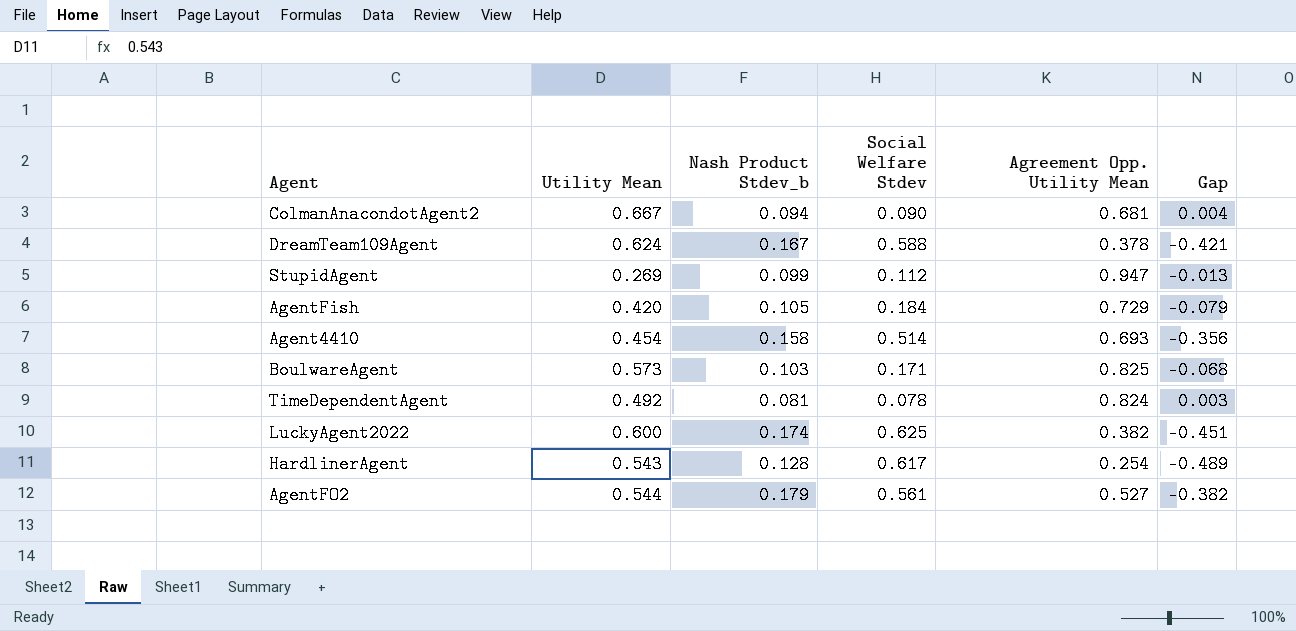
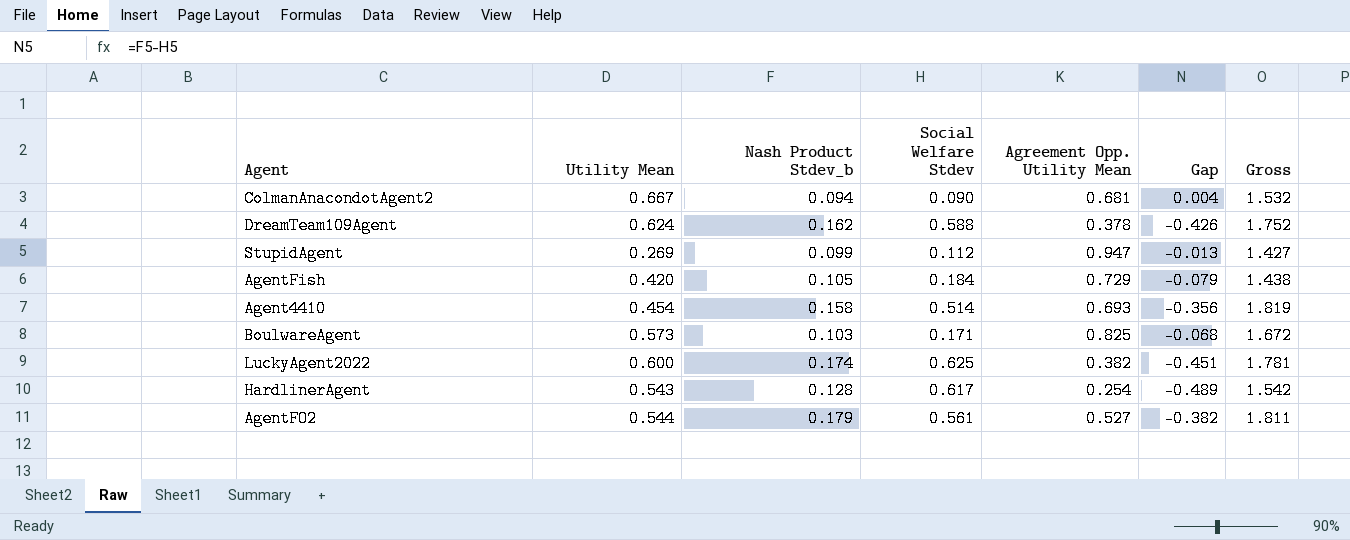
column Gross | formula: none -> [Utility Mean] + [Nash Product Stdev_b] + [Social Welfare Stdev] + [Agreement Opp. Utility Mean]
row TimeDependentAgent: 0.492 | 0.081 | 0.078 | 0.824 | 0.003 -> none
DreamTeam109Agent | Nash Product Stdev_b: 0.167 -> 0.162
DreamTeam109Agent | Gap: -0.421 -> -0.426

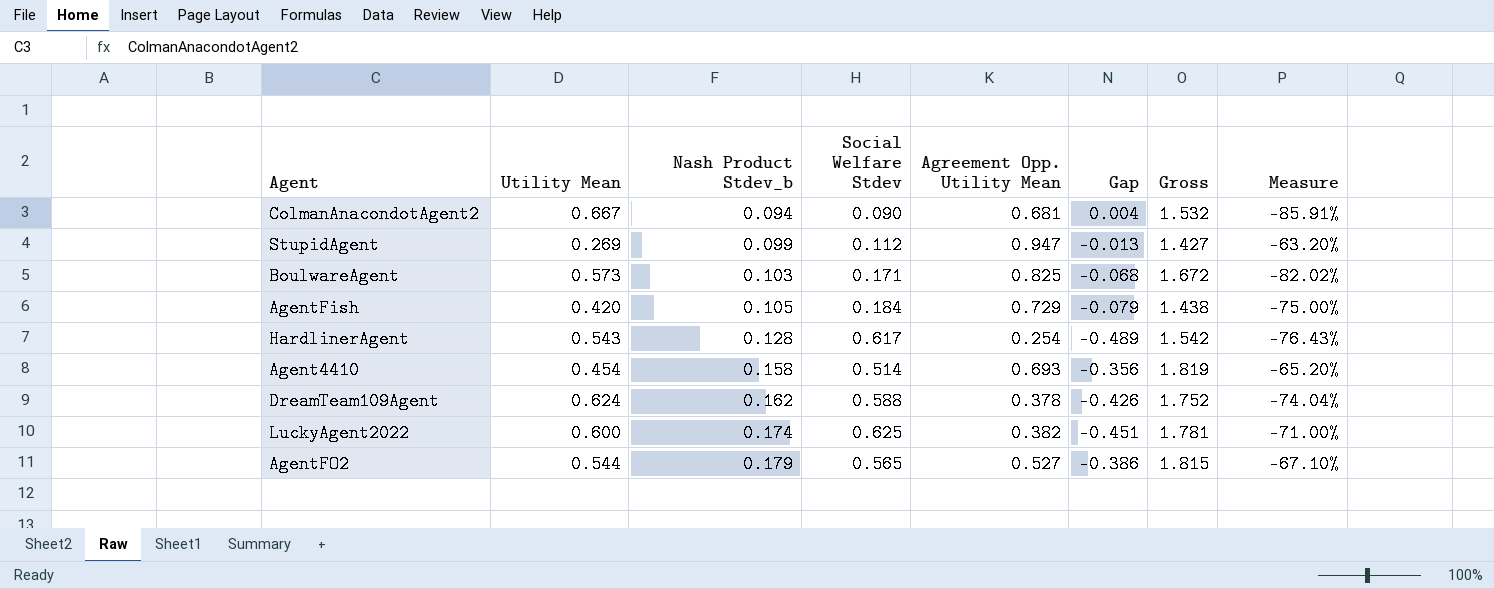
row order: none -> Nash Product Stdev_b ascending
column Measure | formula: none -> ([Nash Product Stdev_b] - [Utility Mean]) / [Utility Mean]
AgentFO2 | Social Welfare Stdev: 0.561 -> 0.565
AgentFO2 | Gap: -0.382 -> -0.386
AgentFO2 | Gross: 1.811 -> 1.815

